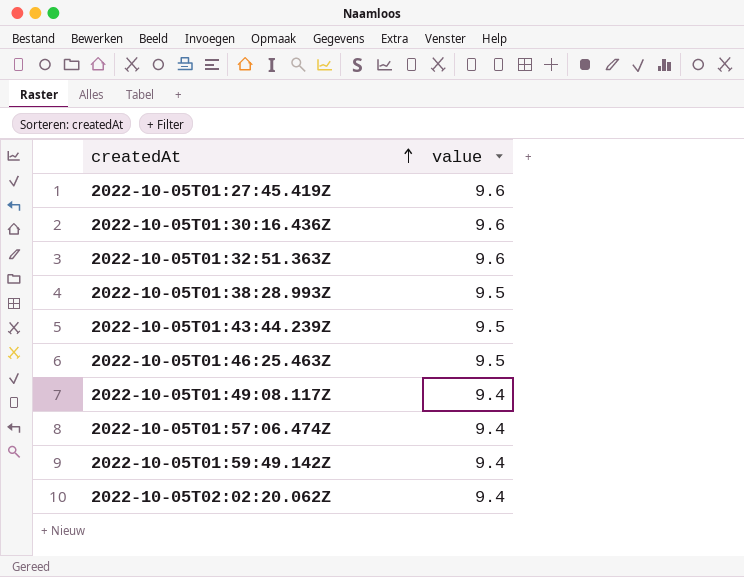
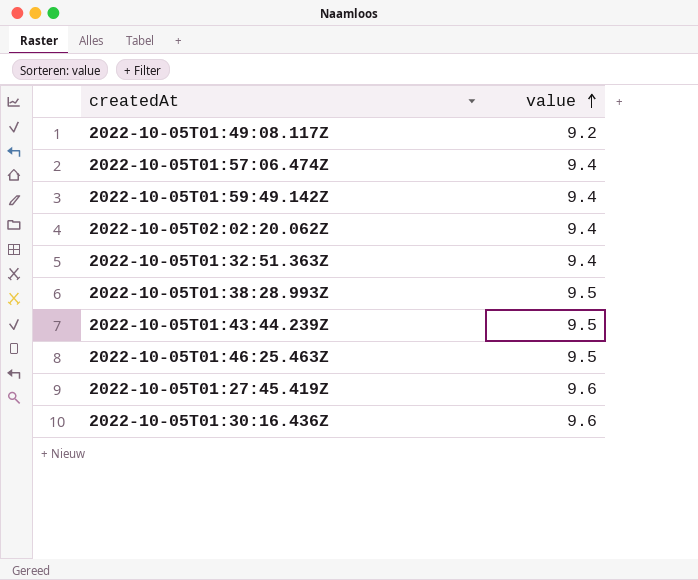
row order: createdAt ascending -> value ascending
2022-10-05T01:49:08.117Z | value: 9.4 -> 9.2
2022-10-05T01:32:51.363Z | value: 9.6 -> 9.4

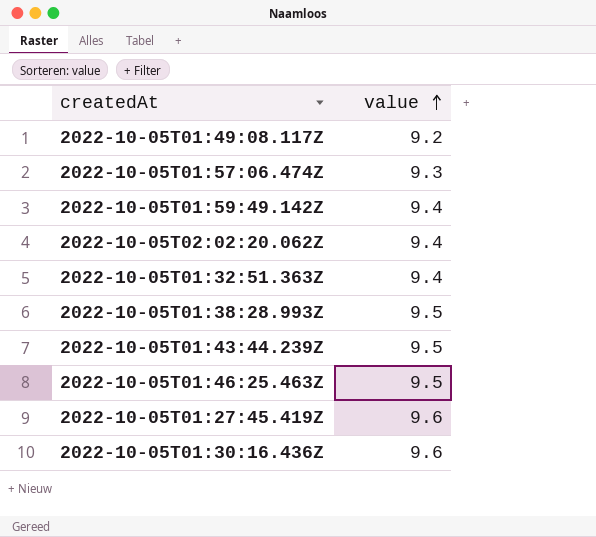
2022-10-05T01:57:06.474Z | value: 9.4 -> 9.3

